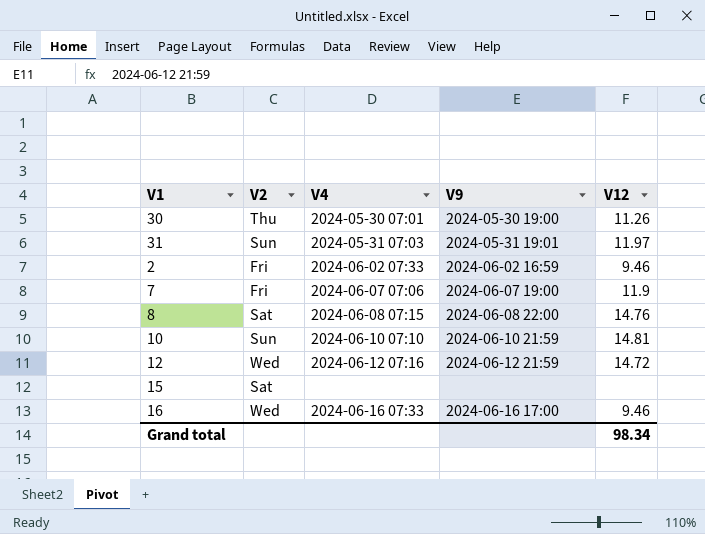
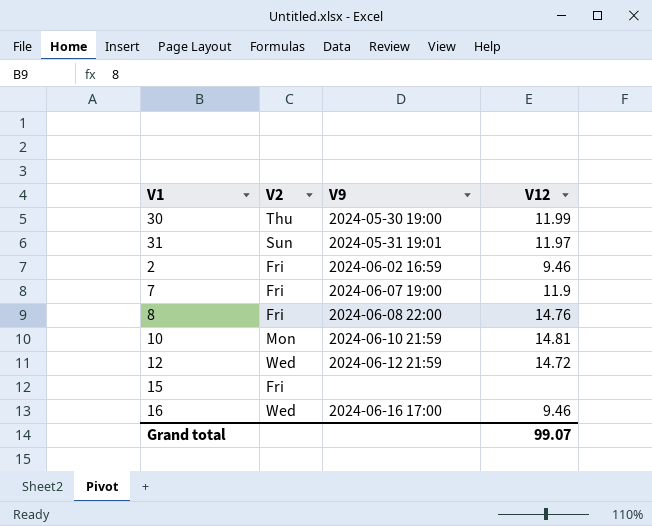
column V4 | position: 3 -> none
30 | V12: 11.26 -> 11.99
8 | V2: Sat -> Fri
10 | V2: Sun -> Mon
15 | V2: Sat -> Fri
Grand total | V12: 98.34 -> 99.07

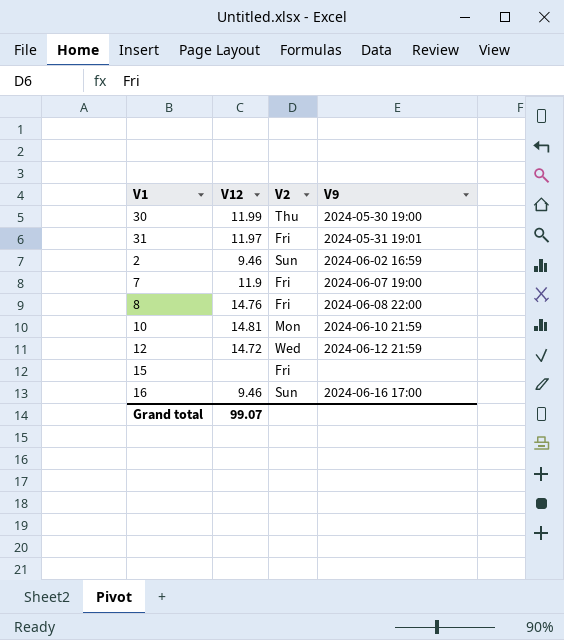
column V12 | position: 4 -> 2
31 | V2: Sun -> Fri
2 | V2: Fri -> Sun
16 | V2: Wed -> Sun

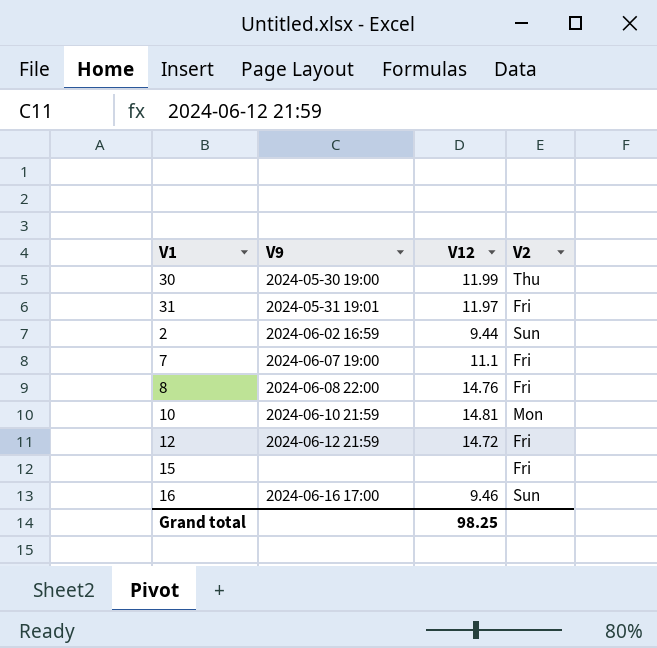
column V9 | position: 4 -> 2
2 | V12: 9.46 -> 9.44
7 | V12: 11.9 -> 11.1
12 | V2: Wed -> Fri
Grand total | V12: 99.07 -> 98.25

